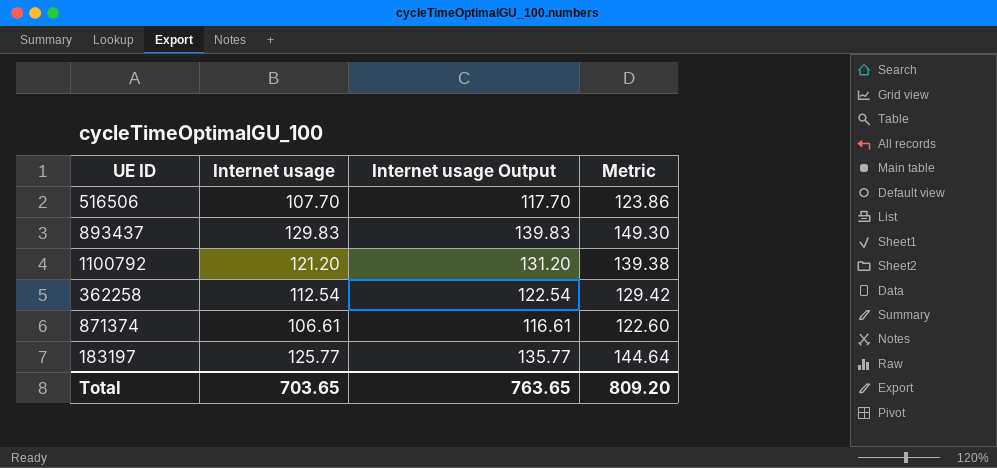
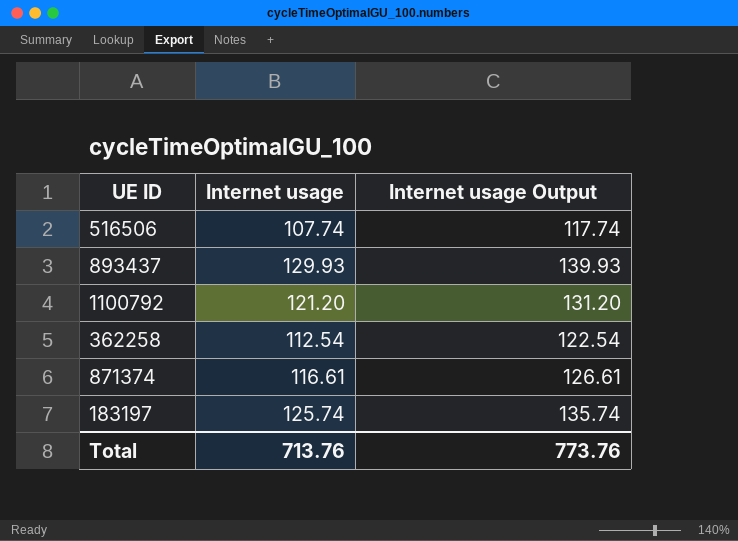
column Metric | formula: [Internet usage] * 1.15 -> none
516506 | Internet usage: 107.70 -> 107.74
516506 | Internet usage Output: 117.70 -> 117.74
893437 | Internet usage: 129.83 -> 129.93
893437 | Internet usage Output: 139.83 -> 139.93
871374 | Internet usage: 106.61 -> 116.61
871374 | Internet usage Output: 116.61 -> 126.61
183197 | Internet usage: 125.77 -> 125.74
183197 | Internet usage Output: 135.77 -> 135.74
Total | Internet usage: 703.65 -> 713.76
Total | Internet usage Output: 763.65 -> 773.76

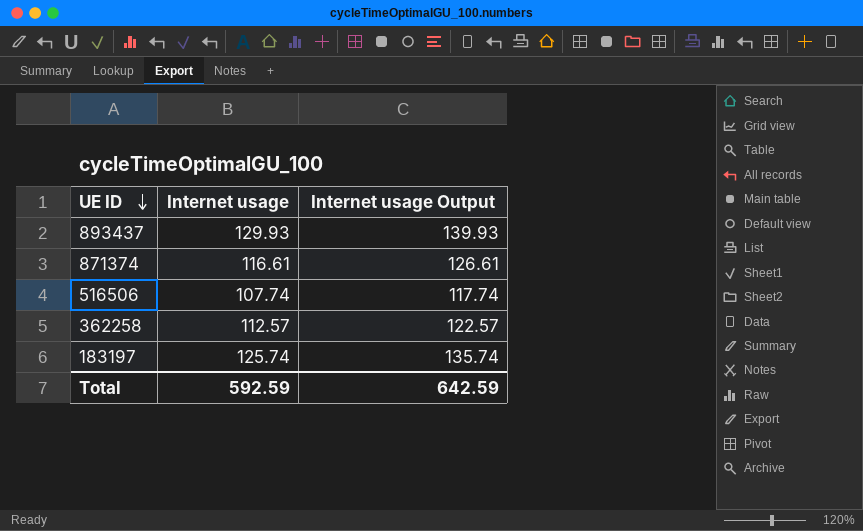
row order: none -> UE ID descending
row 1100792: 121.20 | 131.20 -> none
362258 | Internet usage: 112.54 -> 112.57
362258 | Internet usage Output: 122.54 -> 122.57
Total | Internet usage: 713.76 -> 592.59
Total | Internet usage Output: 773.76 -> 642.59

